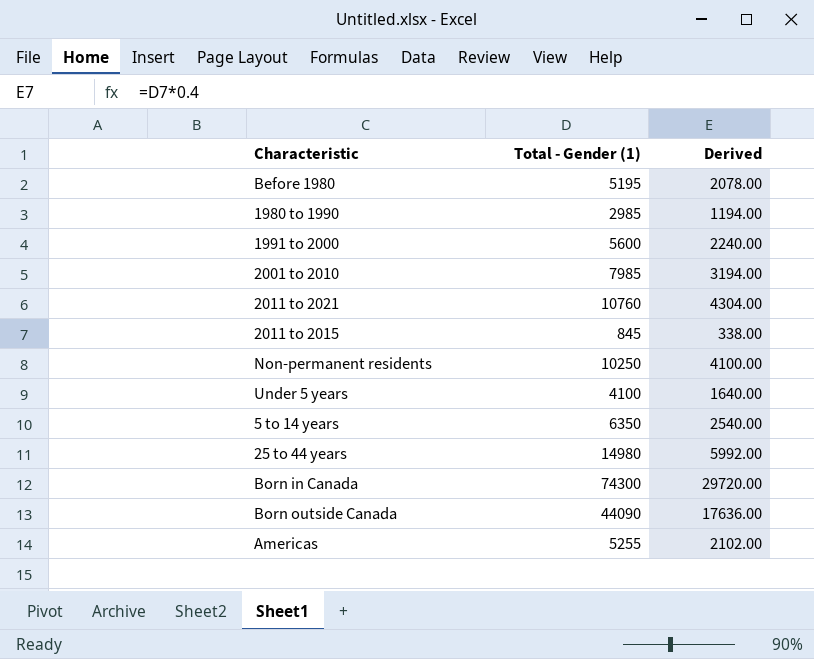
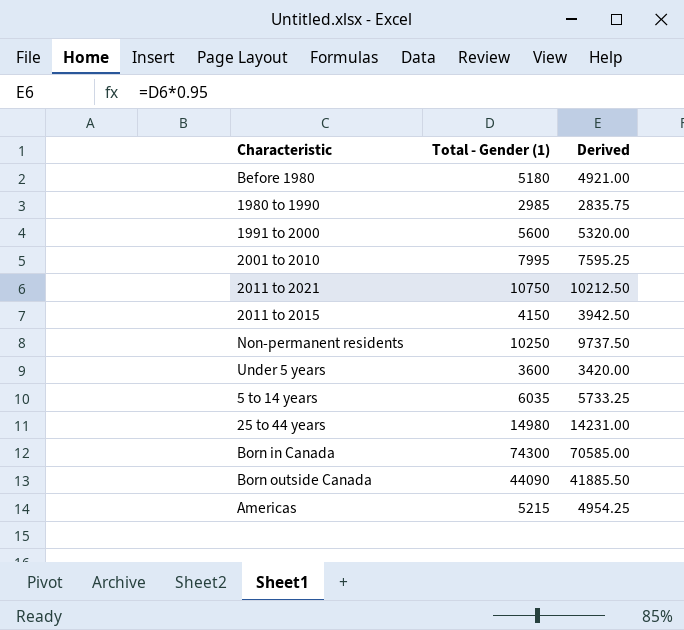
column Derived | formula: [Total - Gender (1)] * 0.4 -> [Total - Gender (1)] * 0.95
Before 1980 | Total - Gender (1): 5195 -> 5180
2001 to 2010 | Total - Gender (1): 7985 -> 7995
2011 to 2021 | Total - Gender (1): 10760 -> 10750
2011 to 2015 | Total - Gender (1): 845 -> 4150
Under 5 years | Total - Gender (1): 4100 -> 3600
5 to 14 years | Total - Gender (1): 6350 -> 6035
Americas | Total - Gender (1): 5255 -> 5215

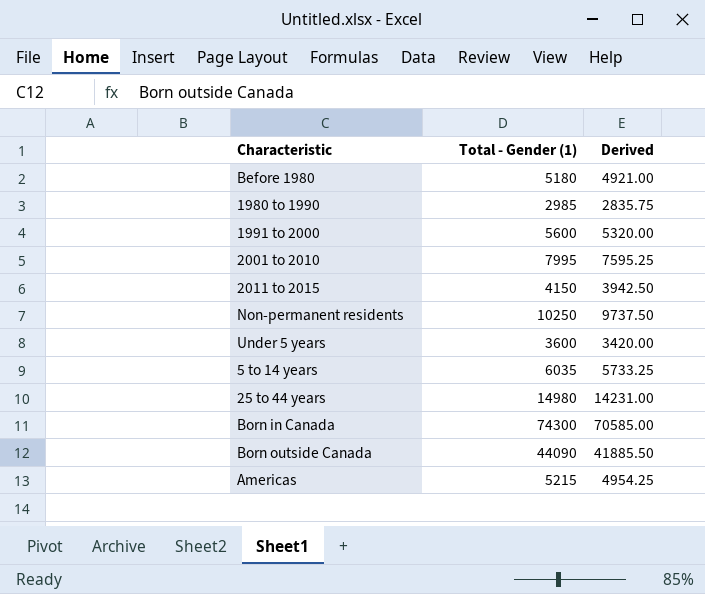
row 2011 to 2021: 10750 | 10212.50 -> none

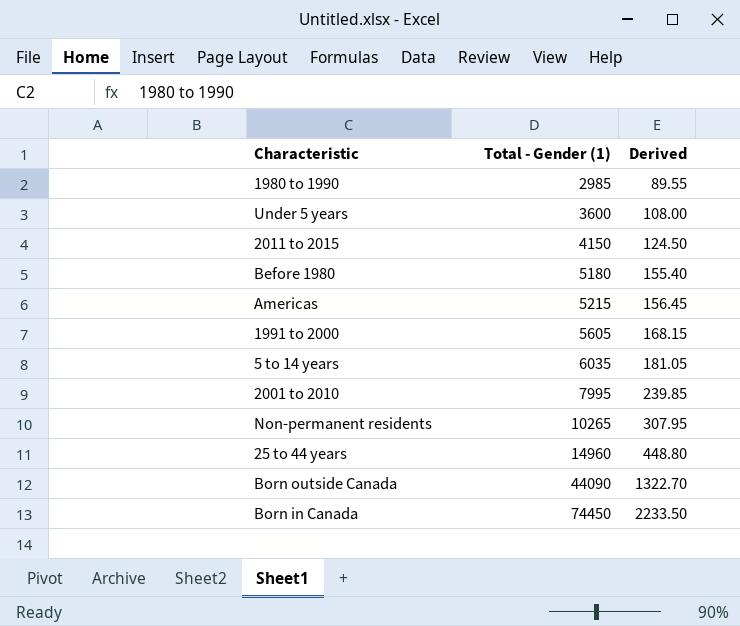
row order: none -> Total - Gender (1) ascending
column Derived | formula: [Total - Gender (1)] * 0.95 -> [Total - Gender (1)] * 0.03
1991 to 2000 | Total - Gender (1): 5600 -> 5605
Non-permanent residents | Total - Gender (1): 10250 -> 10265
25 to 44 years | Total - Gender (1): 14980 -> 14960
Born in Canada | Total - Gender (1): 74300 -> 74450

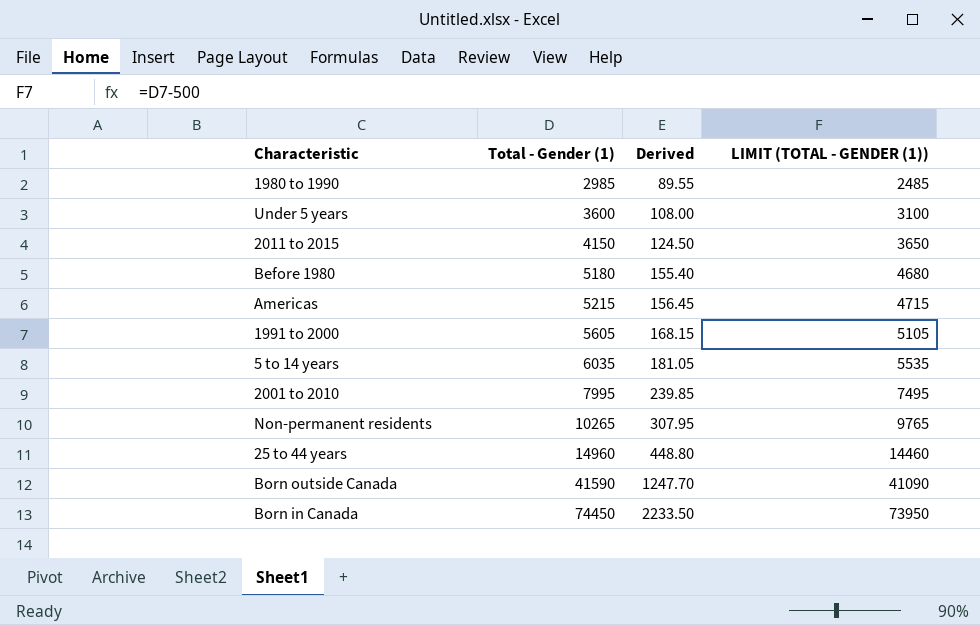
column LIMIT (TOTAL - GENDER (1)) | formula: none -> [Total - Gender (1)] - 500
Born outside Canada | Total - Gender (1): 44090 -> 41590
Born outside Canada | Derived: 1322.70 -> 1247.70

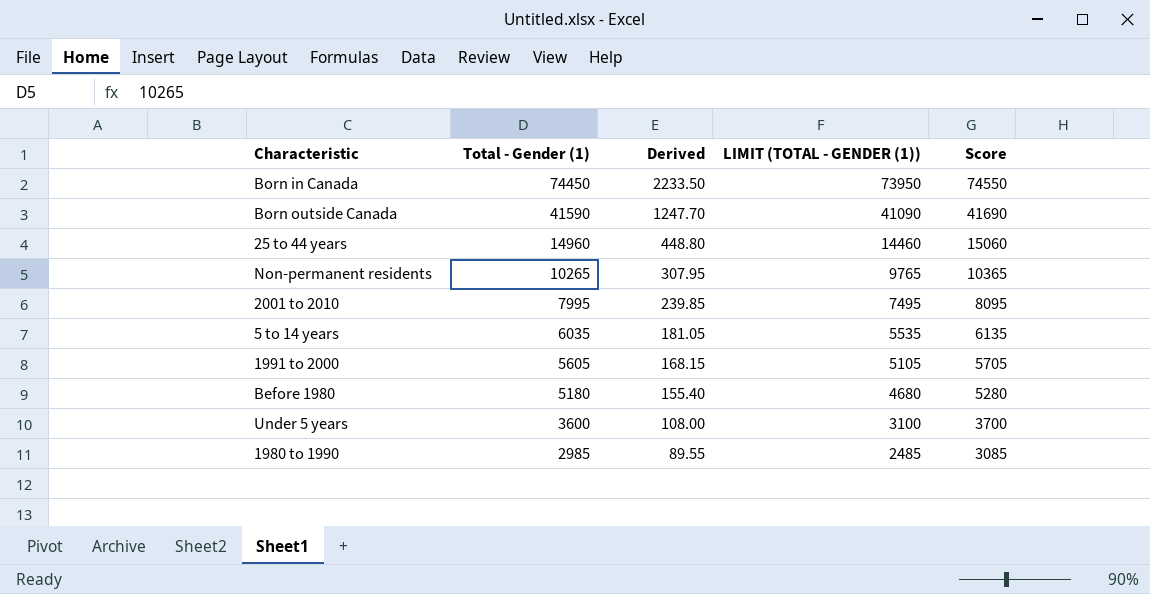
row order: Total - Gender (1) ascending -> Total - Gender (1) descending
column Score | formula: none -> [Total - Gender (1)] + 100
row 2011 to 2015: 4150 | 124.50 | 3650 -> none
row Americas: 5215 | 156.45 | 4715 -> none

